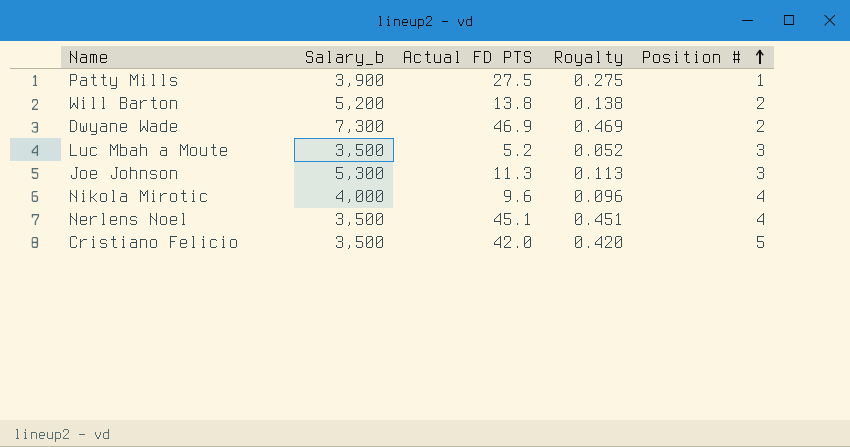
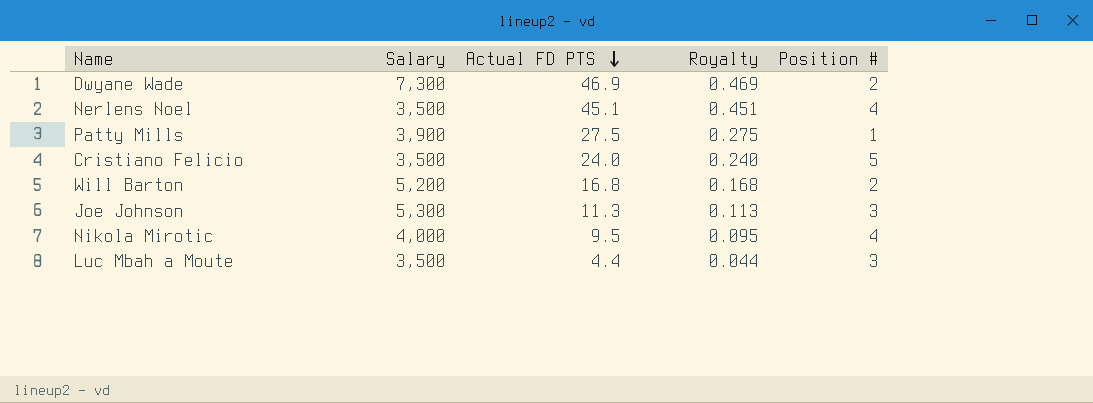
row order: Position # ascending -> Actual FD PTS descending
column name: Salary_b -> Salary
Cristiano Felicio | Actual FD PTS: 42.0 -> 24.0
Cristiano Felicio | Royalty: 0.420 -> 0.240
Will Barton | Actual FD PTS: 13.8 -> 16.8
Will Barton | Royalty: 0.138 -> 0.168
Nikola Mirotic | Actual FD PTS: 9.6 -> 9.5
Nikola Mirotic | Royalty: 0.096 -> 0.095
Luc Mbah a Moute | Actual FD PTS: 5.2 -> 4.4
Luc Mbah a Moute | Royalty: 0.052 -> 0.044

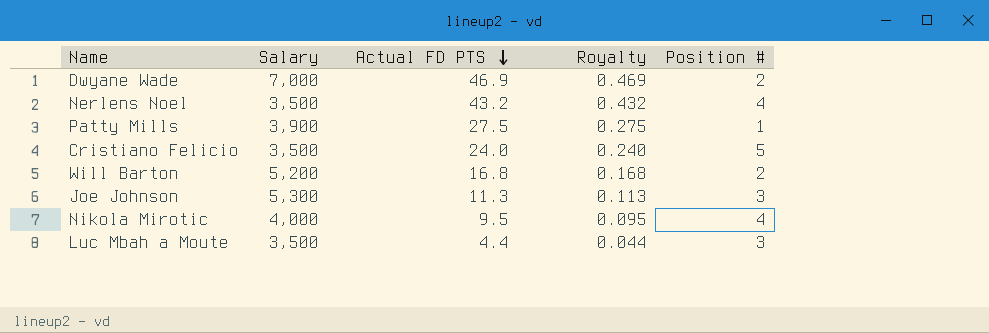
Dwyane Wade | Salary: 7,300 -> 7,000
Nerlens Noel | Actual FD PTS: 45.1 -> 43.2
Nerlens Noel | Royalty: 0.451 -> 0.432

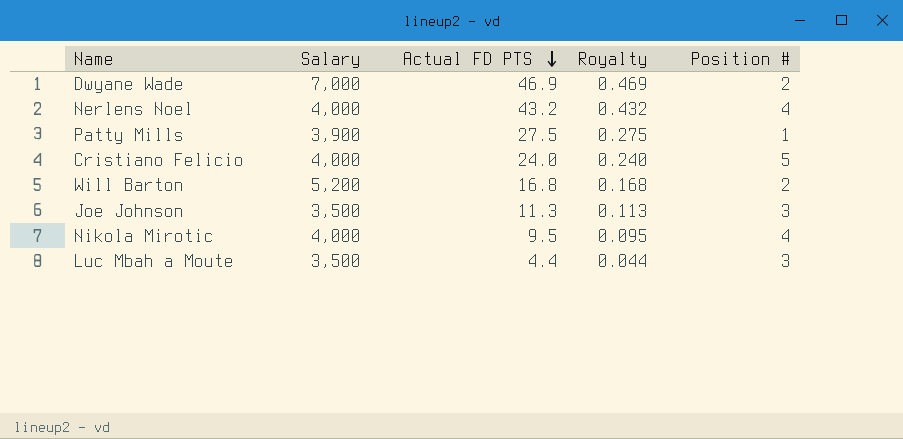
Nerlens Noel | Salary: 3,500 -> 4,000
Cristiano Felicio | Salary: 3,500 -> 4,000
Joe Johnson | Salary: 5,300 -> 3,500

